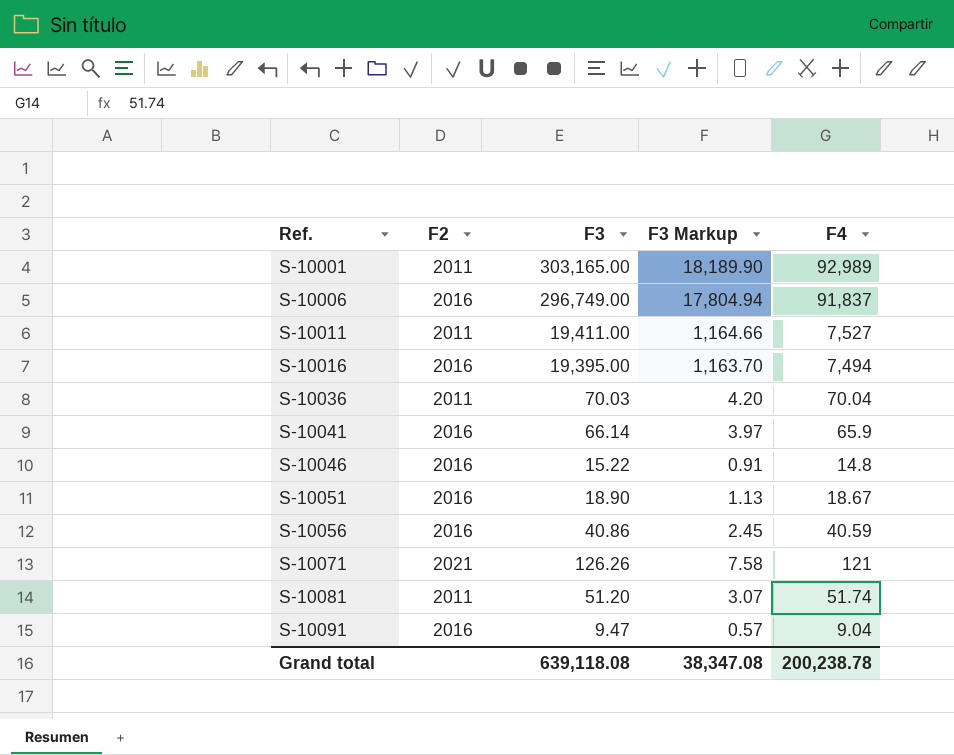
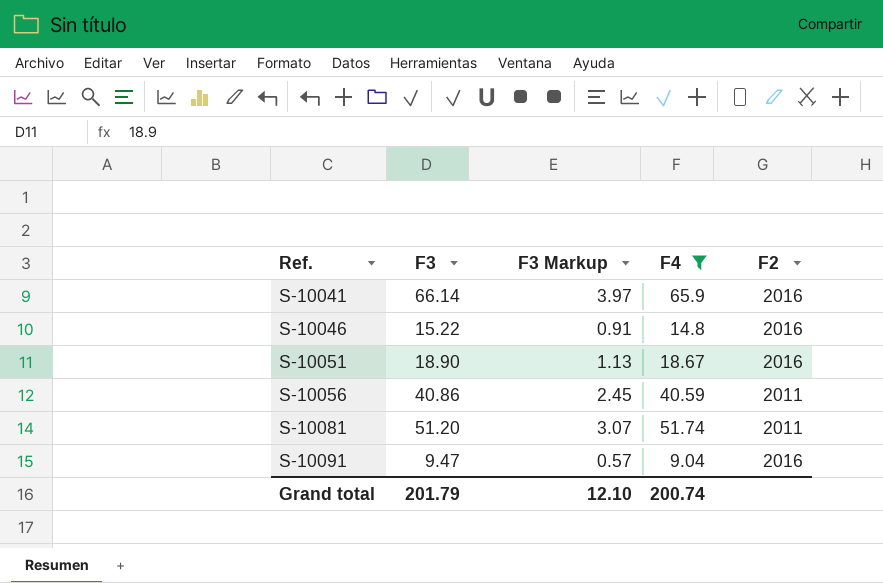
filter: none -> F4 <= 65.9
column F2 | position: 2 -> 5
S-10056 | F2: 2016 -> 2011
Grand total | F3: 639,118.08 -> 201.79
Grand total | F3 Markup: 38,347.08 -> 12.10
Grand total | F4: 200,238.78 -> 200.74

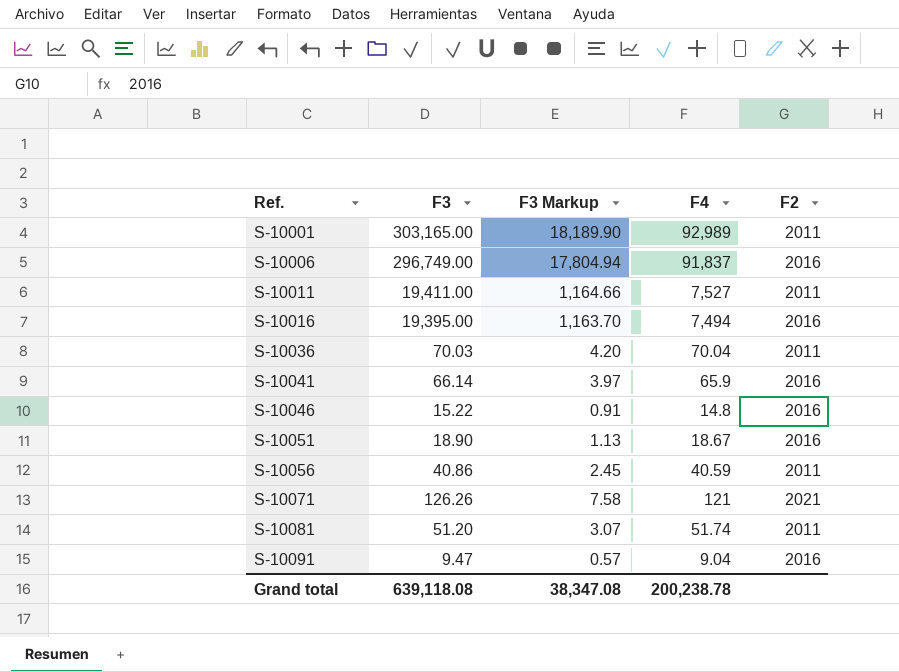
filter: F4 <= 65.9 -> none
Grand total | F3: 201.79 -> 639,118.08
Grand total | F3 Markup: 12.10 -> 38,347.08
Grand total | F4: 200.74 -> 200,238.78

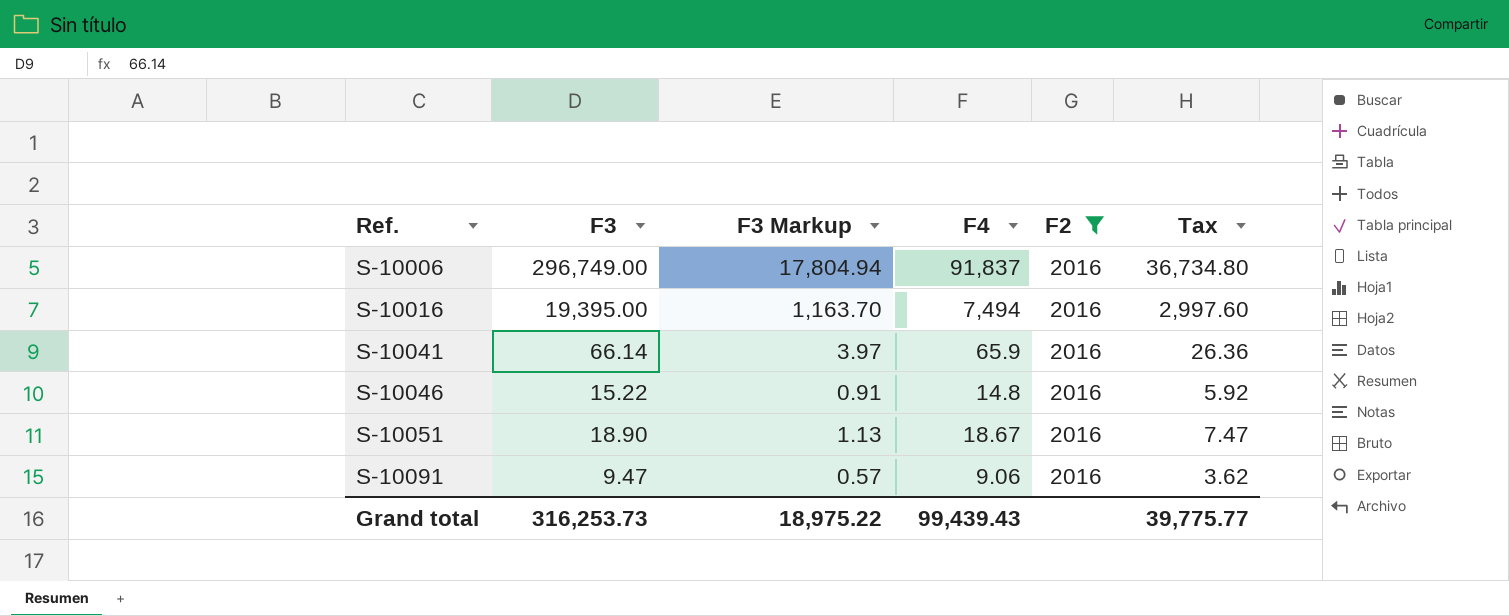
filter: none -> F2 = 2016
column Tax | formula: none -> [F4] * 0.4
S-10091 | F4: 9.04 -> 9.06
Grand total | F3: 639,118.08 -> 316,253.73
Grand total | F3 Markup: 38,347.08 -> 18,975.22
Grand total | F4: 200,238.78 -> 99,439.43

